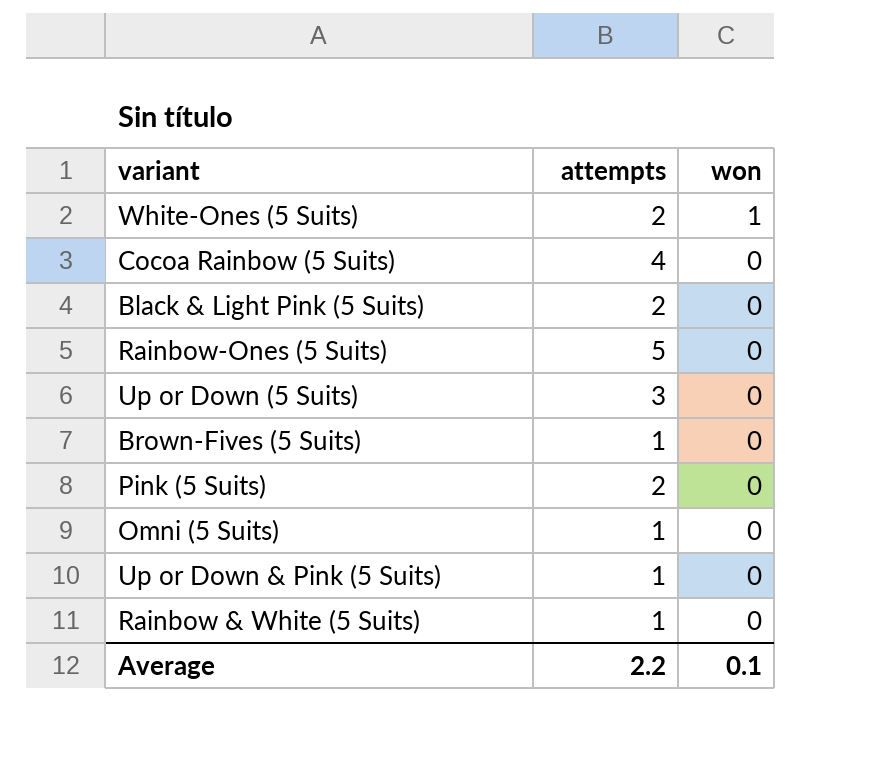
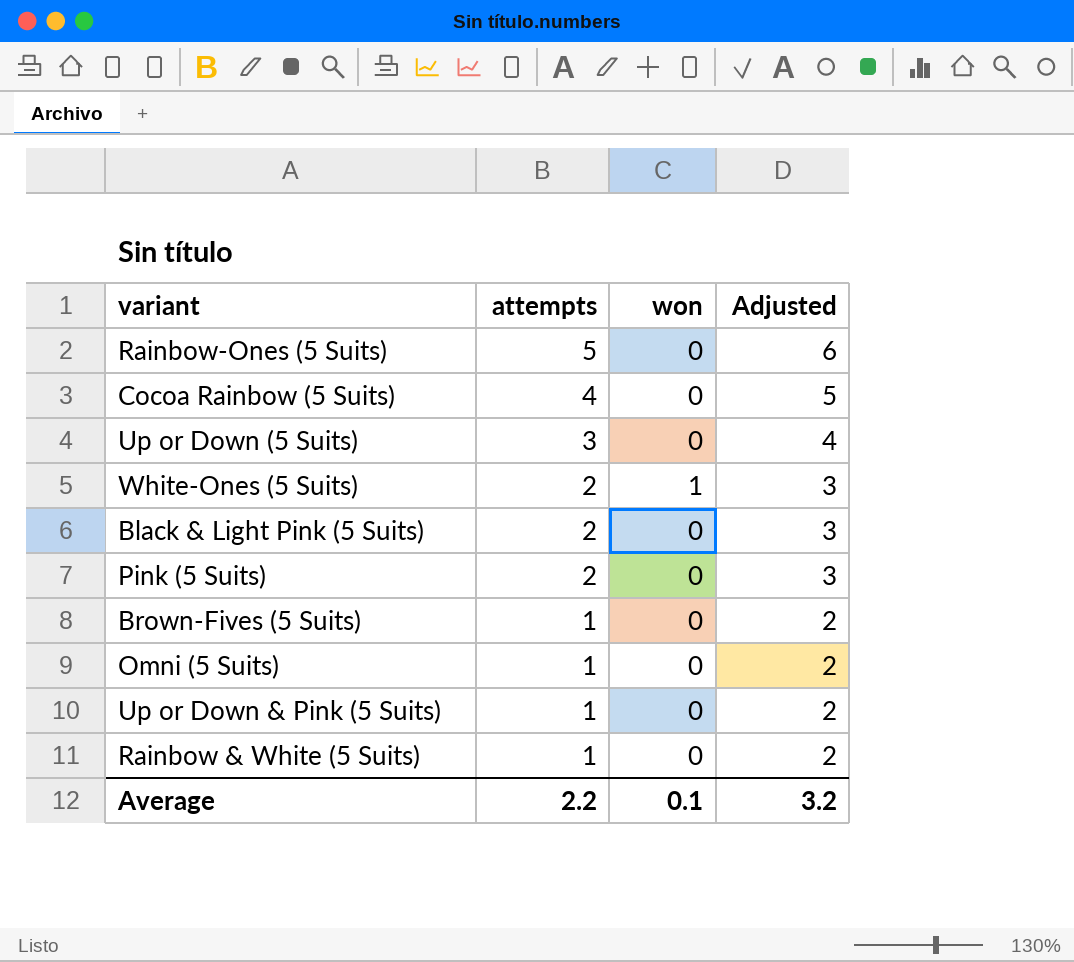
row order: won descending -> attempts descending
column Adjusted | formula: none -> [attempts] + 1

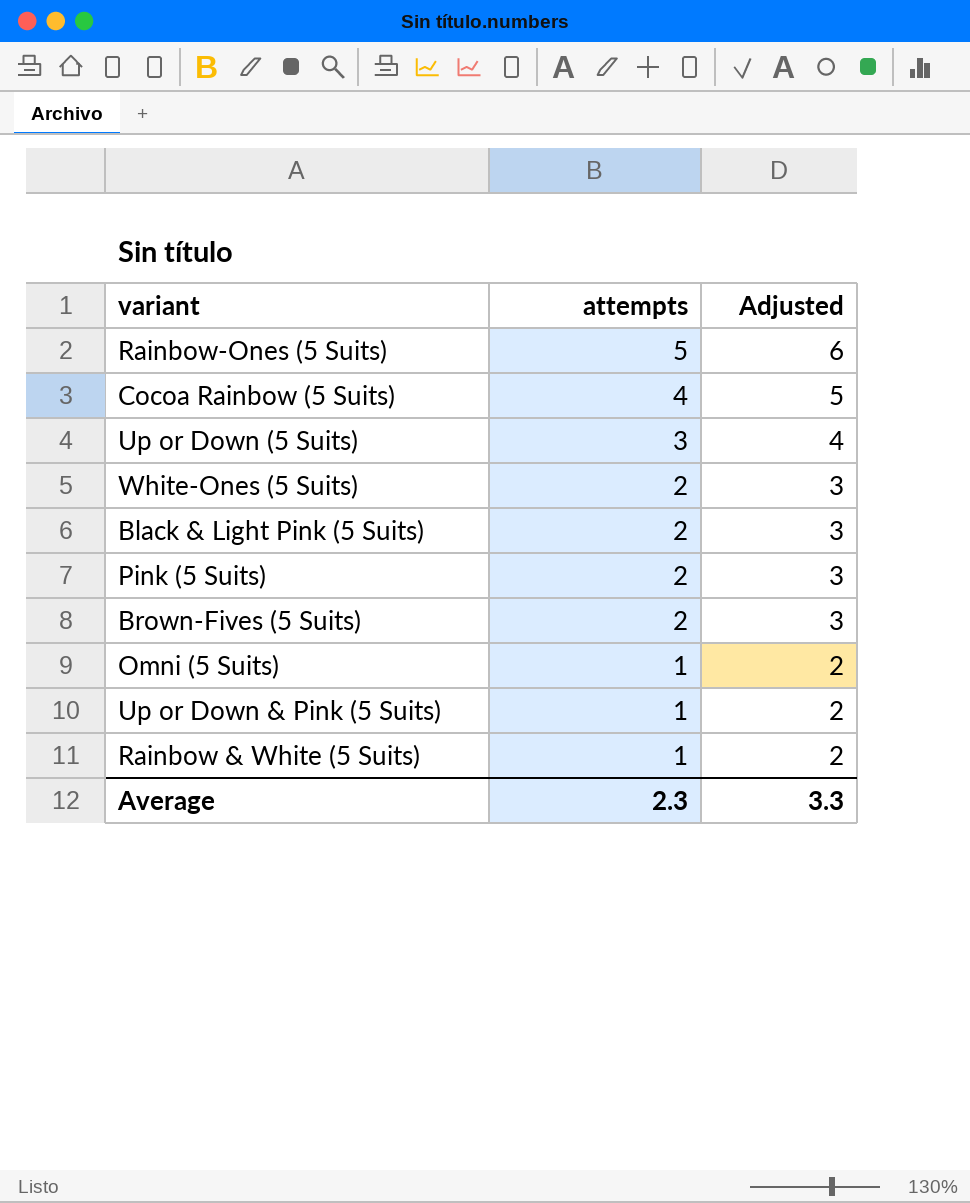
column won | position: 3 -> none
Brown-Fives (5 Suits) | attempts: 1 -> 2
Brown-Fives (5 Suits) | Adjusted: 2 -> 3
Average | attempts: 2.2 -> 2.3
Average | Adjusted: 3.2 -> 3.3

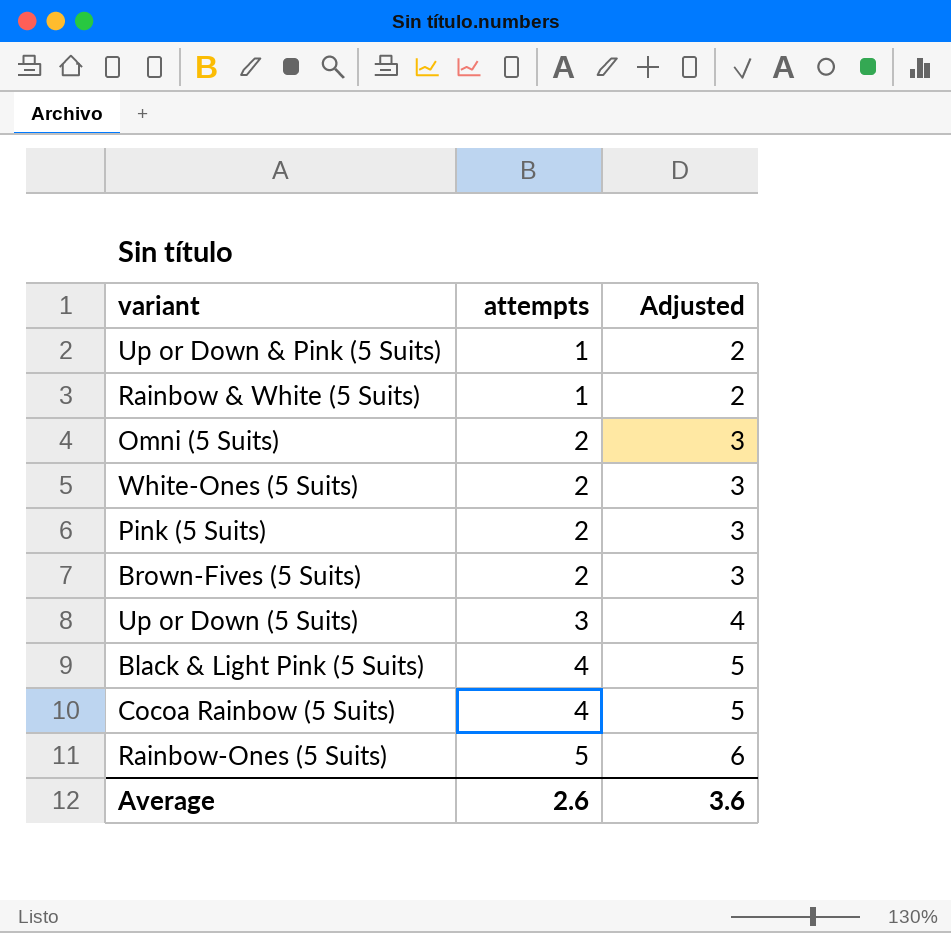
row order: attempts descending -> attempts ascending
Omni (5 Suits) | attempts: 1 -> 2
Omni (5 Suits) | Adjusted: 2 -> 3
Black & Light Pink (5 Suits) | attempts: 2 -> 4
Black & Light Pink (5 Suits) | Adjusted: 3 -> 5
Average | attempts: 2.3 -> 2.6
Average | Adjusted: 3.3 -> 3.6

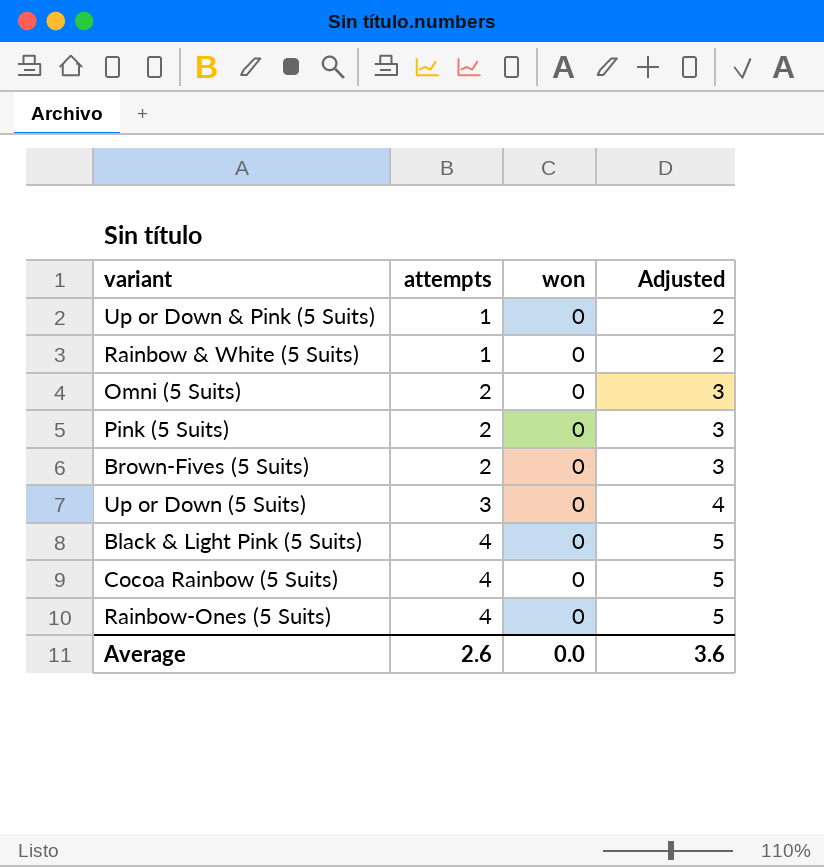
column won | position: none -> 3
row White-Ones (5 Suits): 2 | 3 -> none
Rainbow-Ones (5 Suits) | attempts: 5 -> 4
Rainbow-Ones (5 Suits) | Adjusted: 6 -> 5

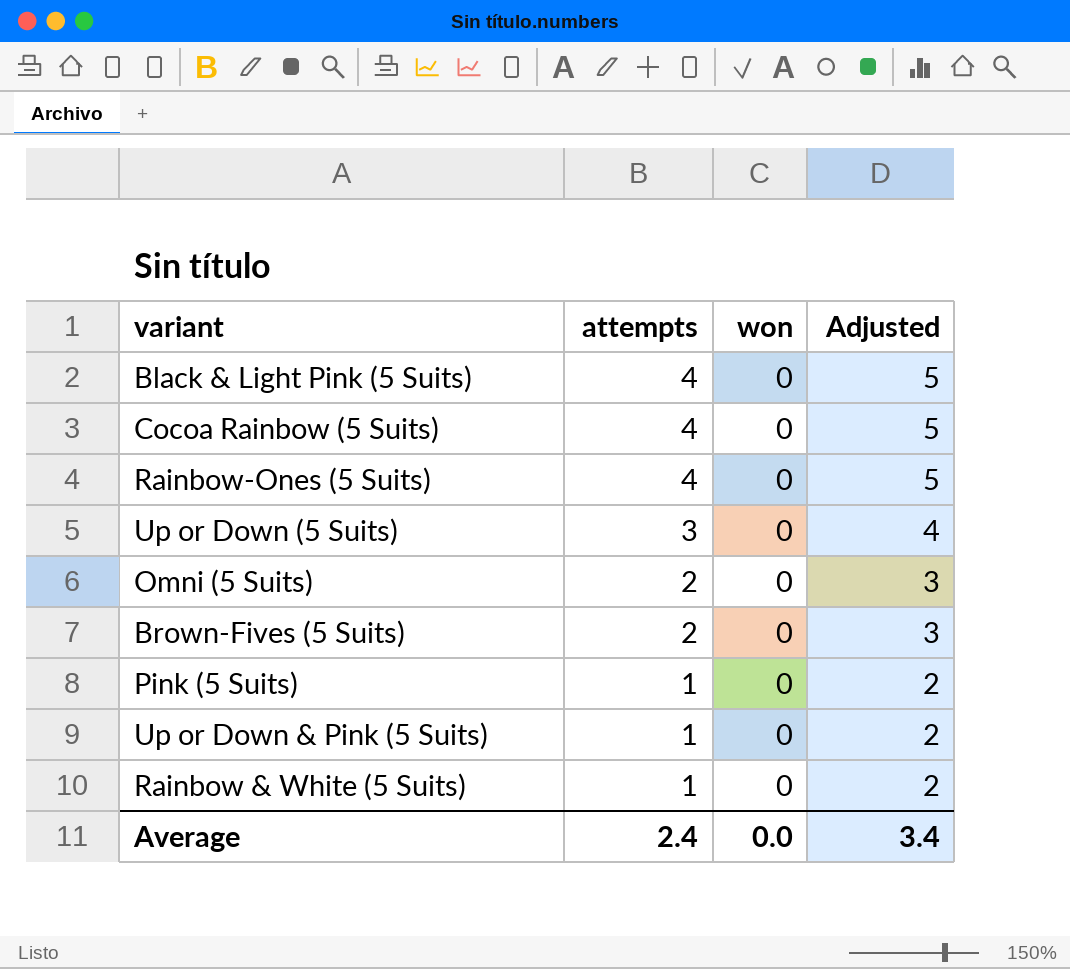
row order: attempts ascending -> attempts descending
Pink (5 Suits) | attempts: 2 -> 1
Pink (5 Suits) | Adjusted: 3 -> 2
Average | attempts: 2.6 -> 2.4
Average | Adjusted: 3.6 -> 3.4

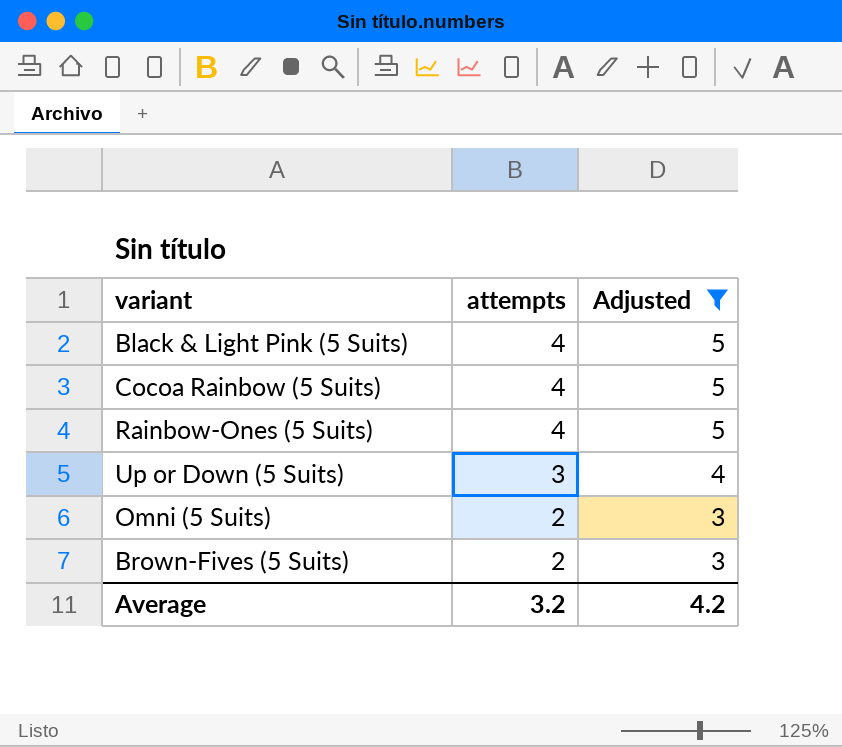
filter: none -> Adjusted != 2
column won | position: 3 -> none
Average | attempts: 2.4 -> 3.2
Average | Adjusted: 3.4 -> 4.2

